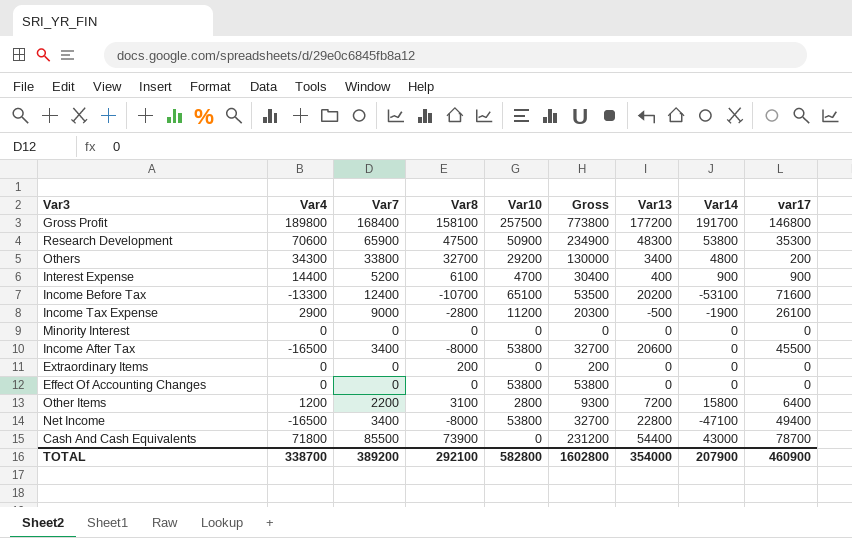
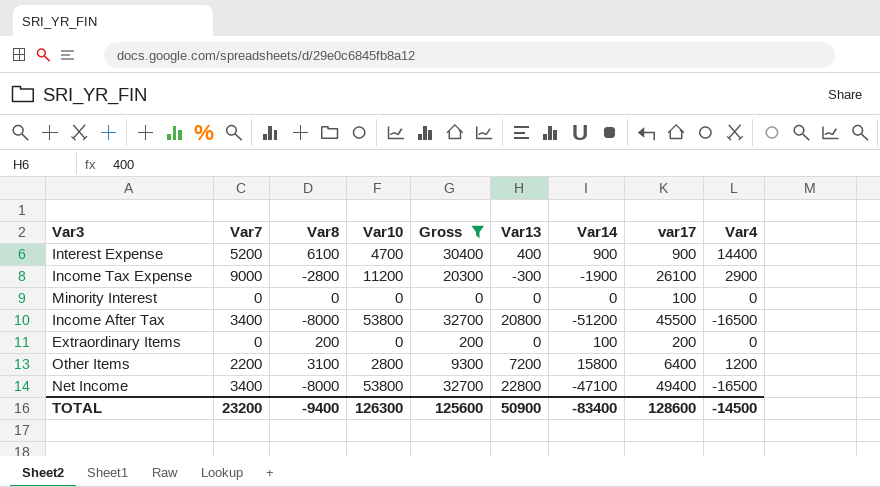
filter: none -> Gross <= 32700
column Var4 | position: 2 -> 9
Income Tax Expense | Var13: -500 -> -300
Minority Interest | var17: 0 -> 100
Income After Tax | Var13: 20600 -> 20800
Income After Tax | Var14: 0 -> -51200
Extraordinary Items | Var14: 0 -> 100
Extraordinary Items | var17: 0 -> 200
TOTAL | Var7: 389200 -> 23200
TOTAL | Var8: 292100 -> -9400
TOTAL | Var10: 582800 -> 126300
TOTAL | Gross: 1602800 -> 125600
TOTAL | Var13: 354000 -> 50900
TOTAL | Var14: 207900 -> -83400
TOTAL | var17: 460900 -> 128600
TOTAL | Var4: 338700 -> -14500

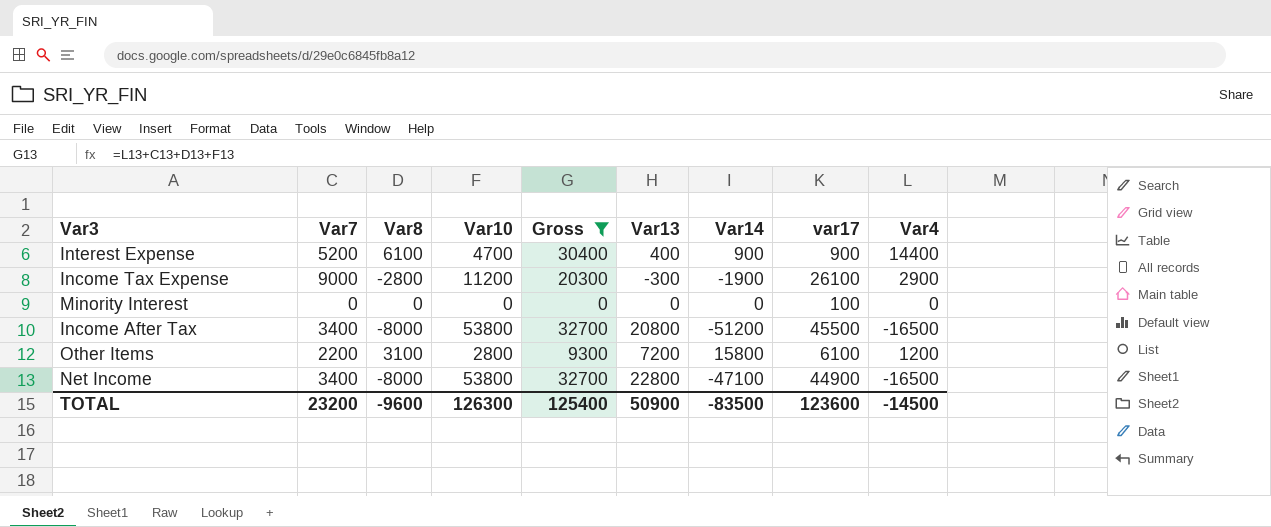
row Extraordinary Items: 0 | 200 | 0 | 200 | 0 | 100 | 200 | 0 -> none
Other Items | var17: 6400 -> 6100
Net Income | var17: 49400 -> 44900
TOTAL | Var8: -9400 -> -9600
TOTAL | Gross: 125600 -> 125400
TOTAL | Var14: -83400 -> -83500
TOTAL | var17: 128600 -> 123600

